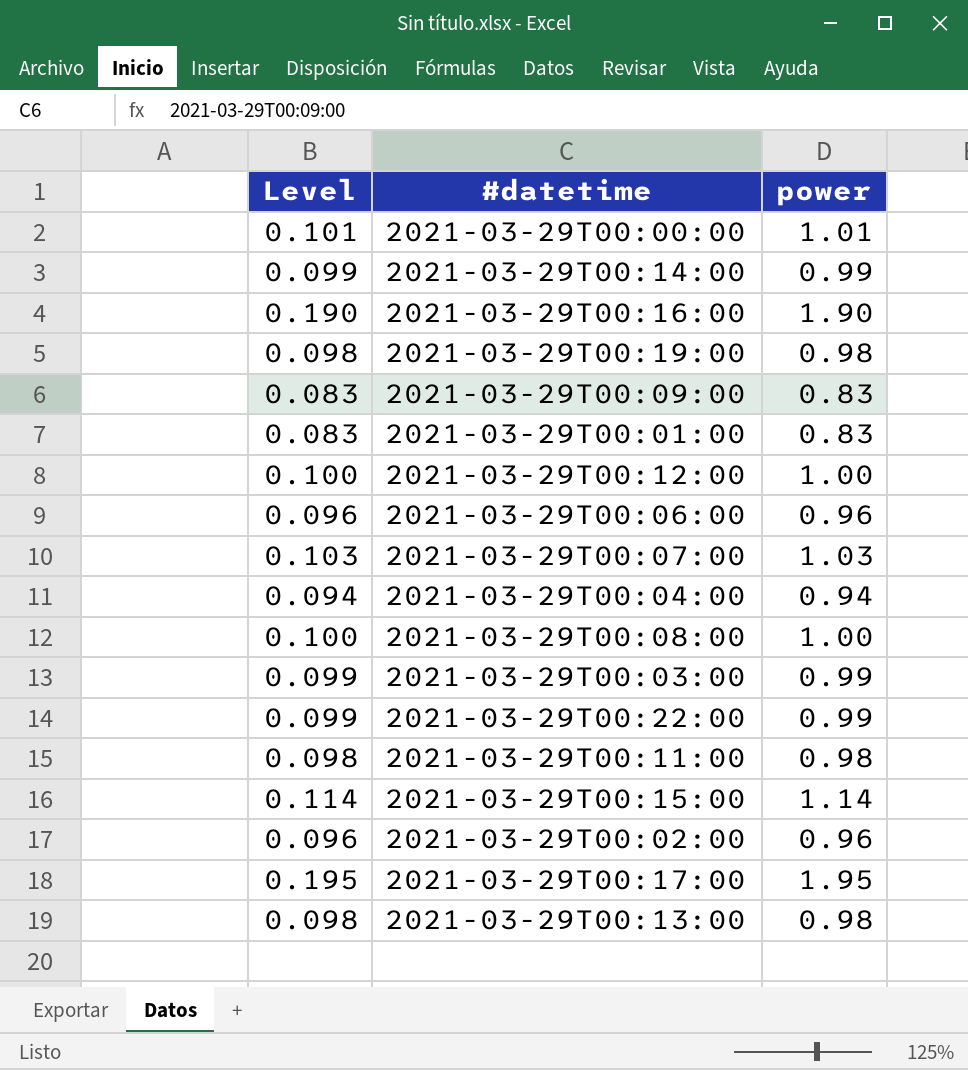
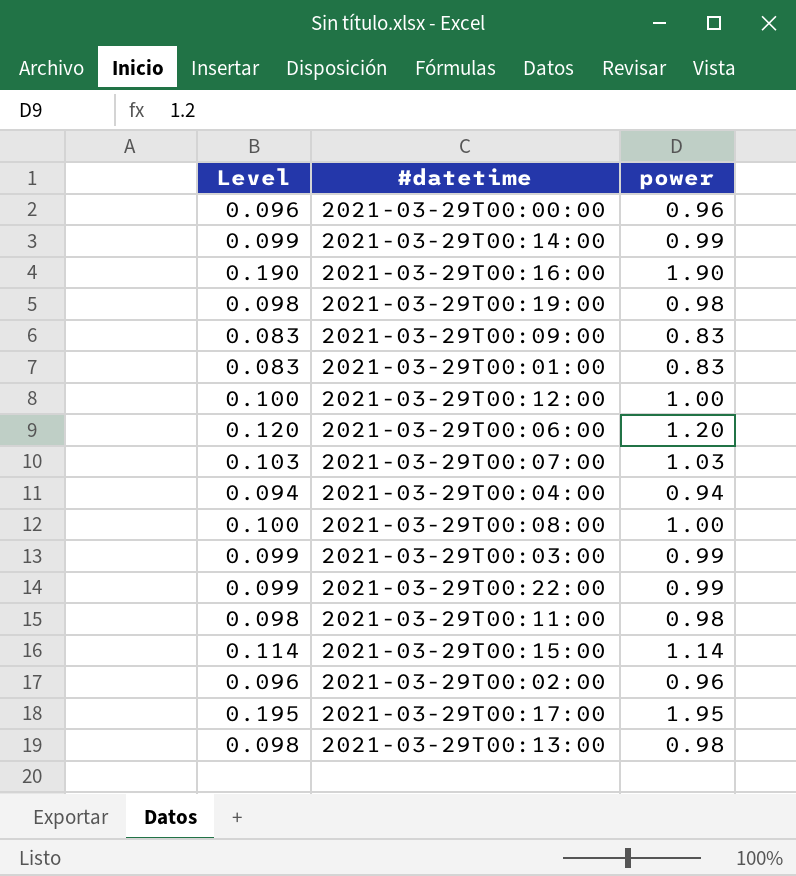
2021-03-29T00:00:00 | Level: 0.101 -> 0.096
2021-03-29T00:00:00 | power: 1.01 -> 0.96
2021-03-29T00:06:00 | Level: 0.096 -> 0.120
2021-03-29T00:06:00 | power: 0.96 -> 1.20

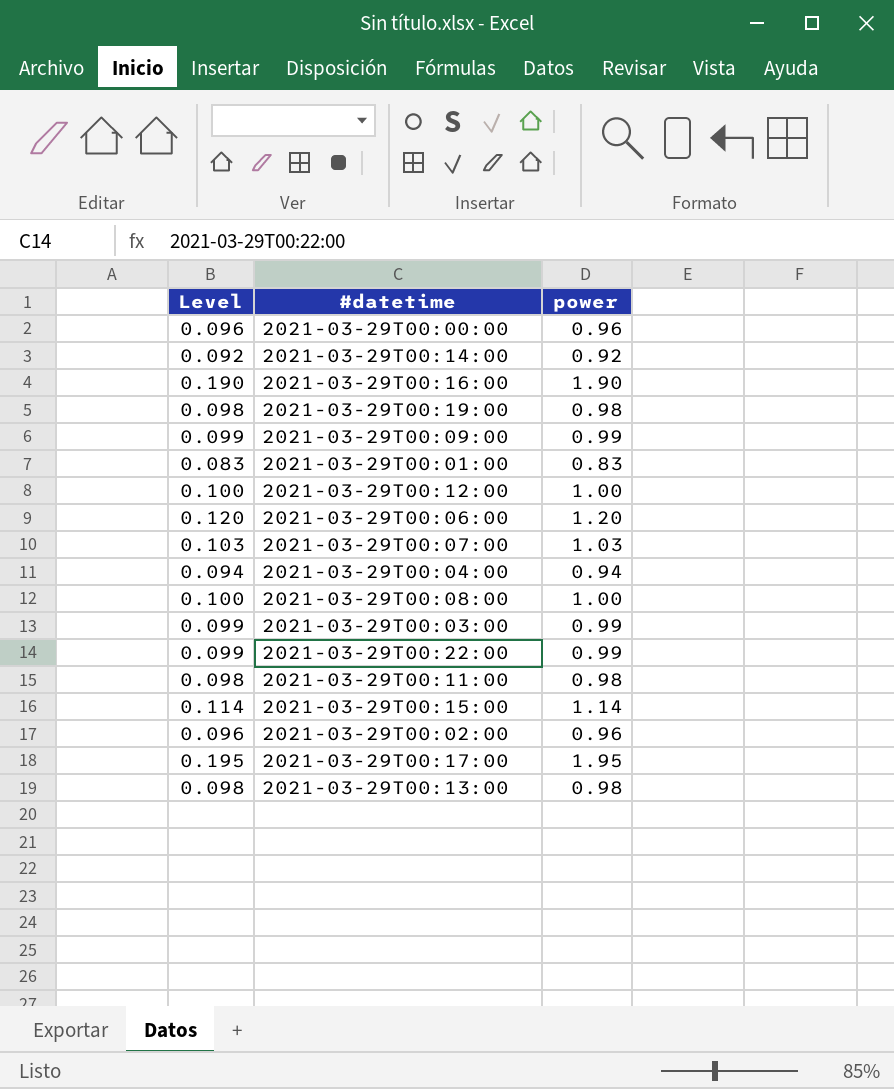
2021-03-29T00:14:00 | Level: 0.099 -> 0.092
2021-03-29T00:14:00 | power: 0.99 -> 0.92
2021-03-29T00:09:00 | Level: 0.083 -> 0.099
2021-03-29T00:09:00 | power: 0.83 -> 0.99

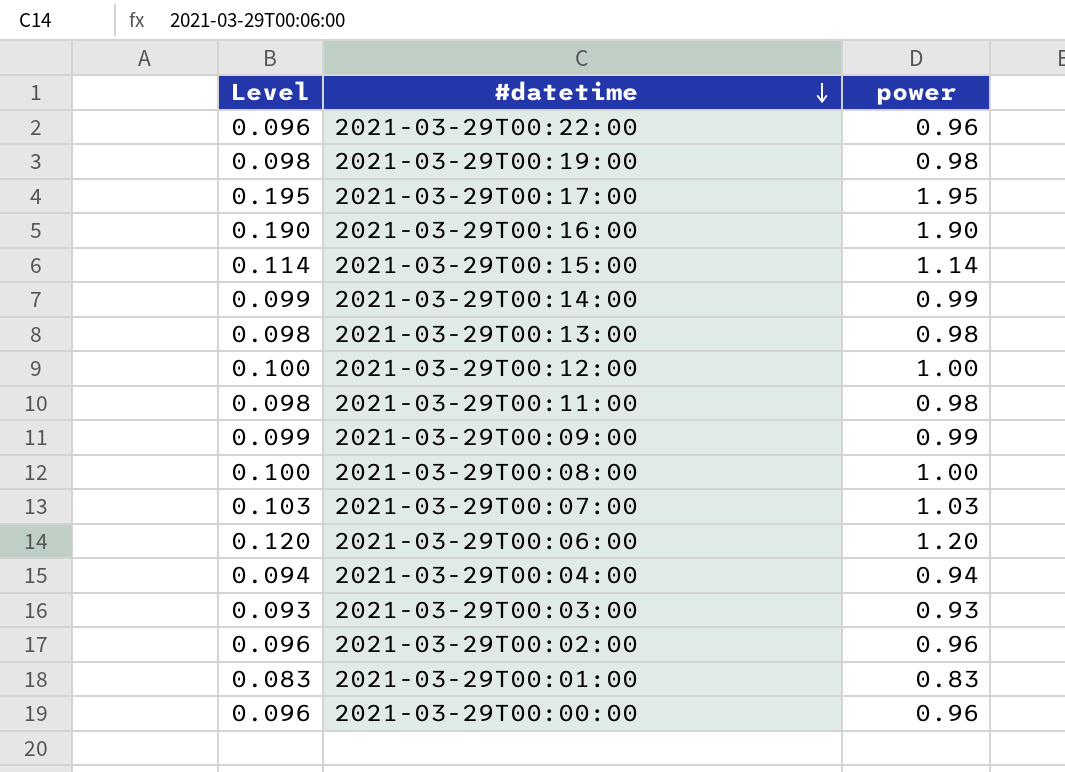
row order: none -> #datetime descending
2021-03-29T00:22:00 | Level: 0.099 -> 0.096
2021-03-29T00:22:00 | power: 0.99 -> 0.96
2021-03-29T00:14:00 | Level: 0.092 -> 0.099
2021-03-29T00:14:00 | power: 0.92 -> 0.99
2021-03-29T00:03:00 | Level: 0.099 -> 0.093
2021-03-29T00:03:00 | power: 0.99 -> 0.93

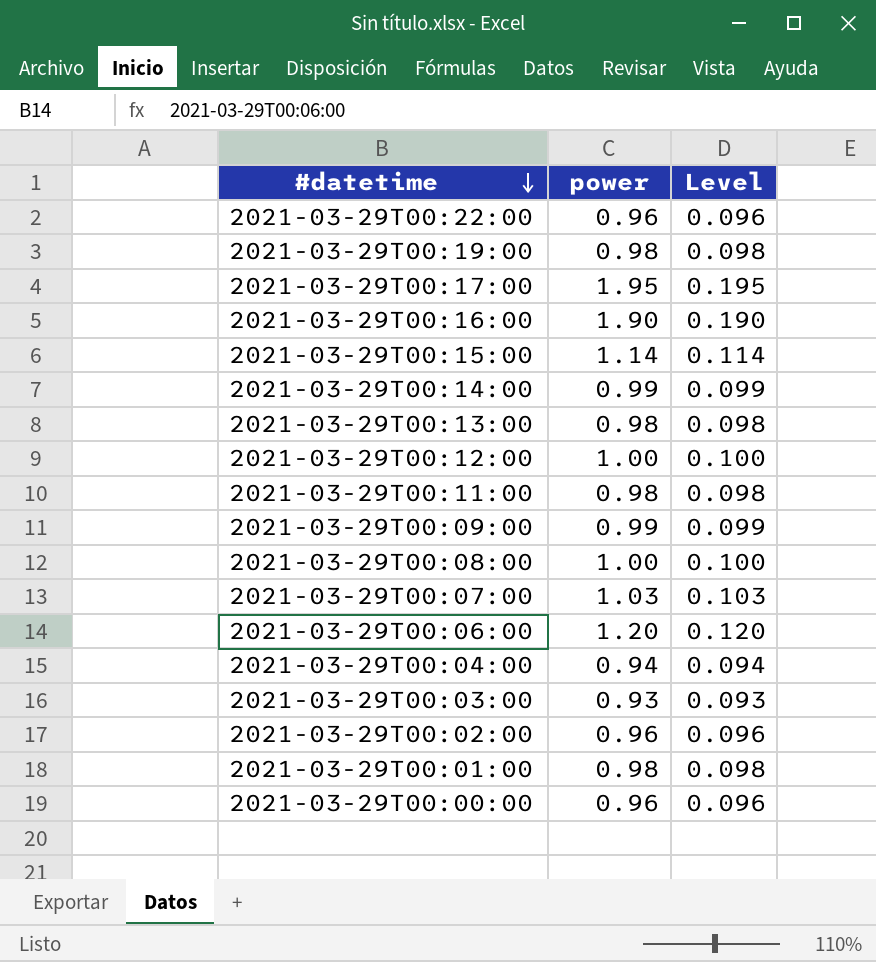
column Level | position: 1 -> 3
2021-03-29T00:01:00 | power: 0.83 -> 0.98
2021-03-29T00:01:00 | Level: 0.083 -> 0.098

